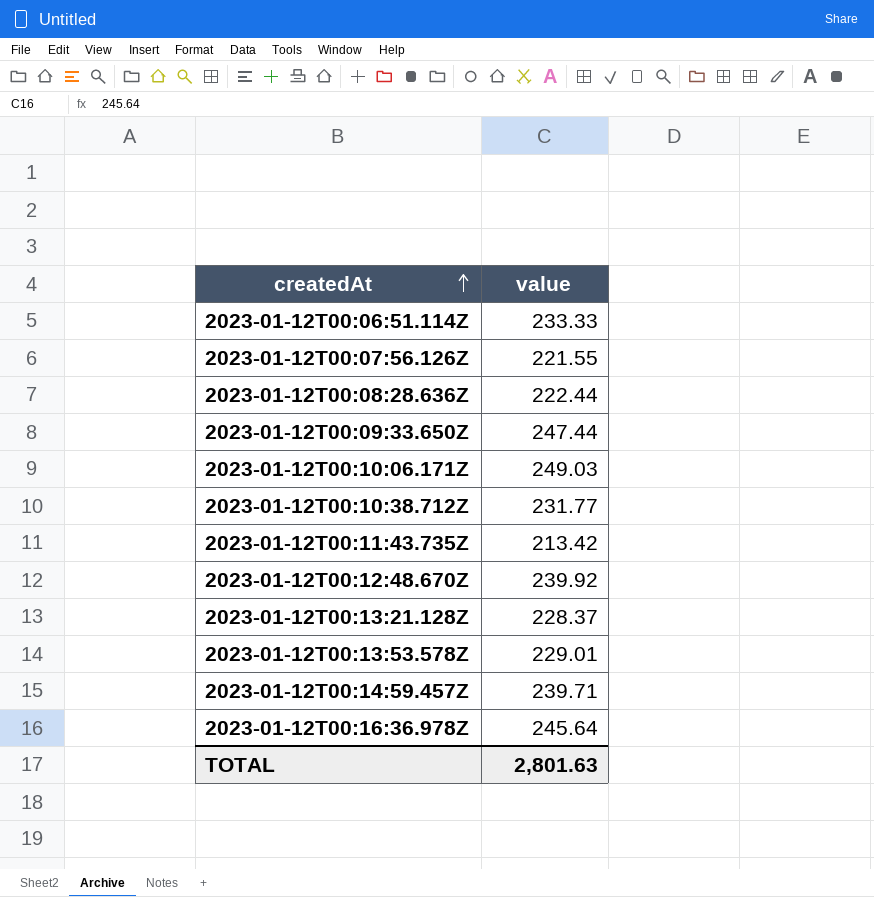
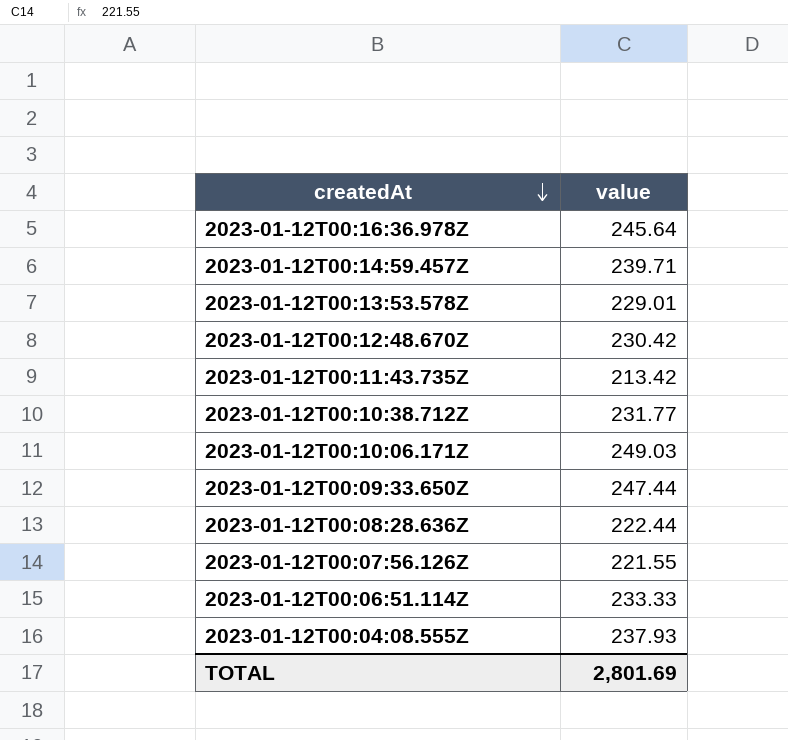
row order: createdAt ascending -> createdAt descending
row 2023-01-12T00:13:21.128Z: 228.37 -> none
2023-01-12T00:12:48.670Z | value: 239.92 -> 230.42
row 2023-01-12T00:04:08.555Z: none -> 237.93
TOTAL | value: 2,801.63 -> 2,801.69

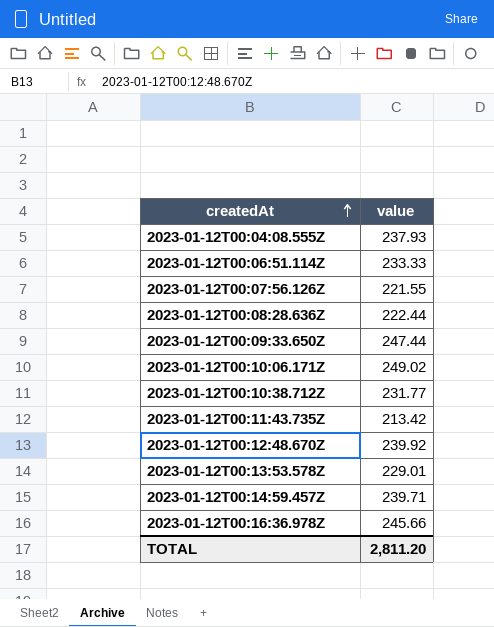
row order: createdAt descending -> createdAt ascending
2023-01-12T00:10:06.171Z | value: 249.03 -> 249.02
2023-01-12T00:12:48.670Z | value: 230.42 -> 239.92
2023-01-12T00:16:36.978Z | value: 245.64 -> 245.66
TOTAL | value: 2,801.69 -> 2,811.20

